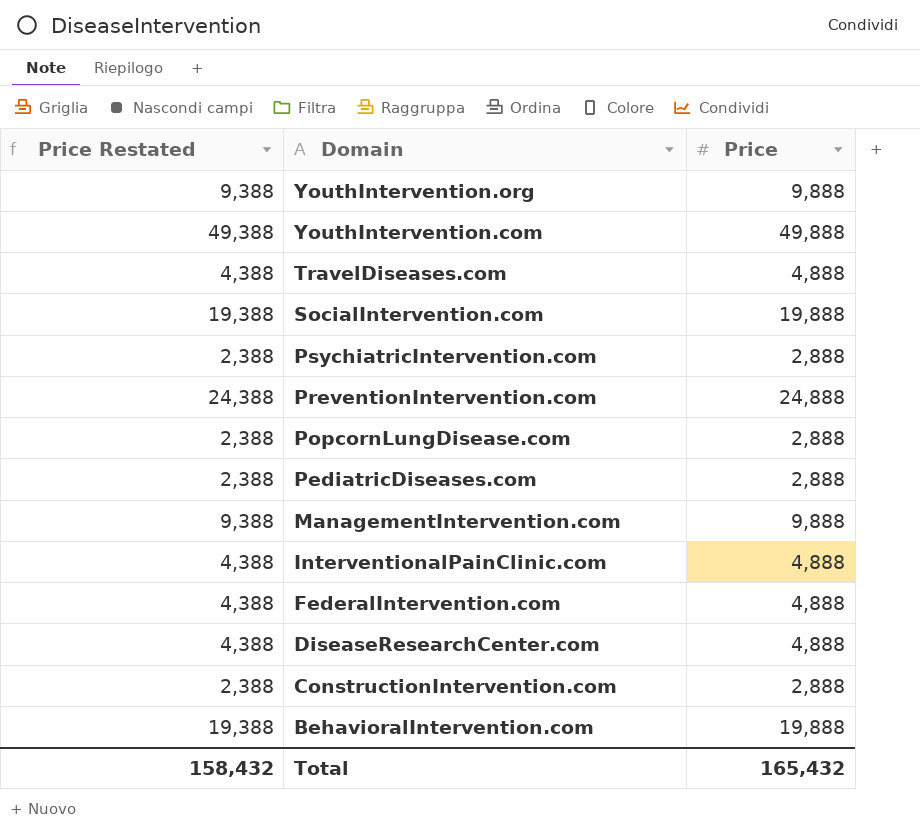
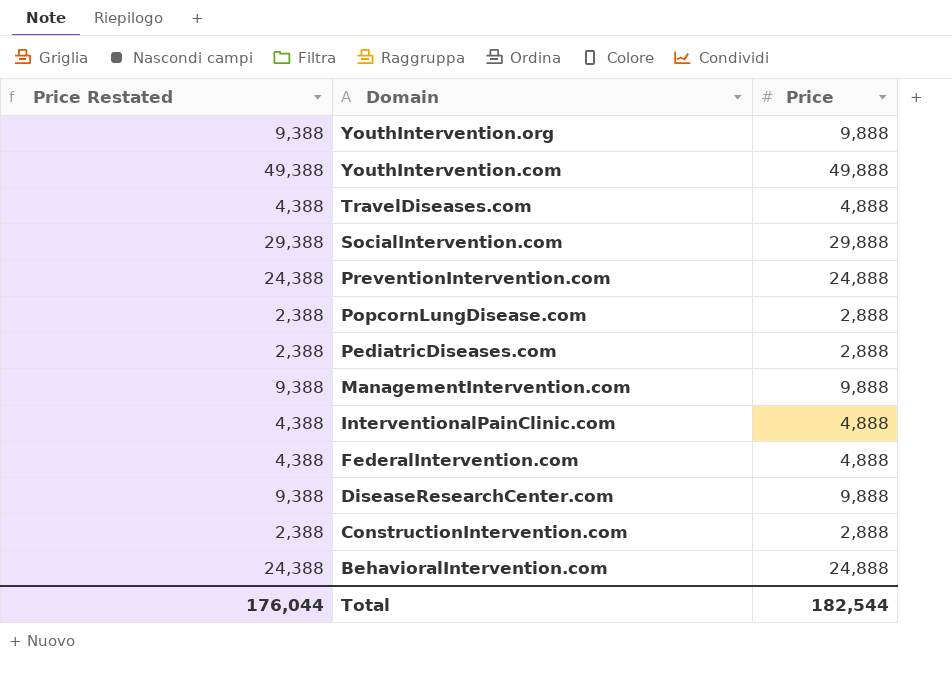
row PsychiatricIntervention.com: 2,388 | 2,888 -> none
SocialIntervention.com | Price Restated: 19,388 -> 29,388
SocialIntervention.com | Price: 19,888 -> 29,888
DiseaseResearchCenter.com | Price Restated: 4,388 -> 9,388
DiseaseResearchCenter.com | Price: 4,888 -> 9,888
BehavioralIntervention.com | Price Restated: 19,388 -> 24,388
BehavioralIntervention.com | Price: 19,888 -> 24,888
Total | Price Restated: 158,432 -> 176,044
Total | Price: 165,432 -> 182,544

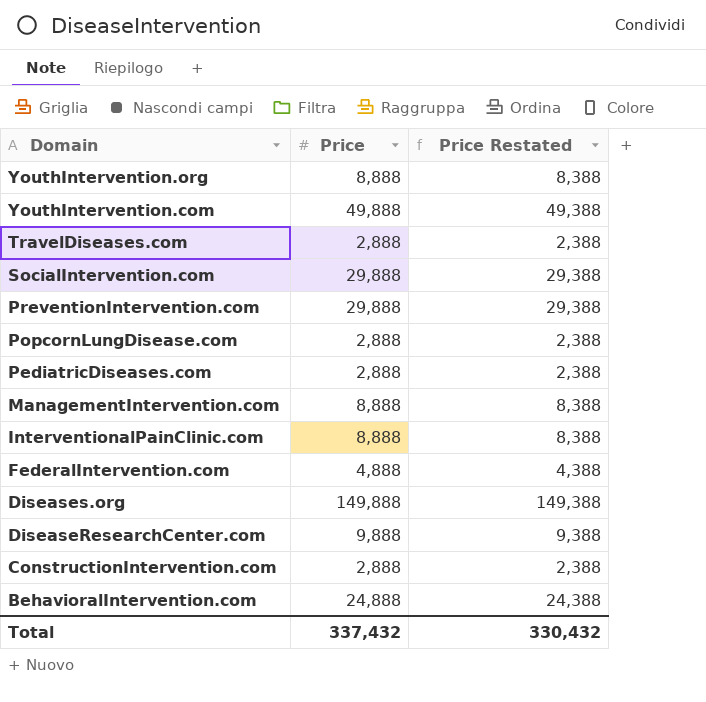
column Price Restated | position: 1 -> 3
YouthIntervention.org | Price: 9,888 -> 8,888
YouthIntervention.org | Price Restated: 9,388 -> 8,388
TravelDiseases.com | Price: 4,888 -> 2,888
TravelDiseases.com | Price Restated: 4,388 -> 2,388
PreventionIntervention.com | Price: 24,888 -> 29,888
PreventionIntervention.com | Price Restated: 24,388 -> 29,388
ManagementIntervention.com | Price: 9,888 -> 8,888
ManagementIntervention.com | Price Restated: 9,388 -> 8,388
InterventionalPainClinic.com | Price: 4,888 -> 8,888
InterventionalPainClinic.com | Price Restated: 4,388 -> 8,388
row Diseases.org: none -> 149,888 | 149,388
Total | Price: 182,544 -> 337,432
Total | Price Restated: 176,044 -> 330,432

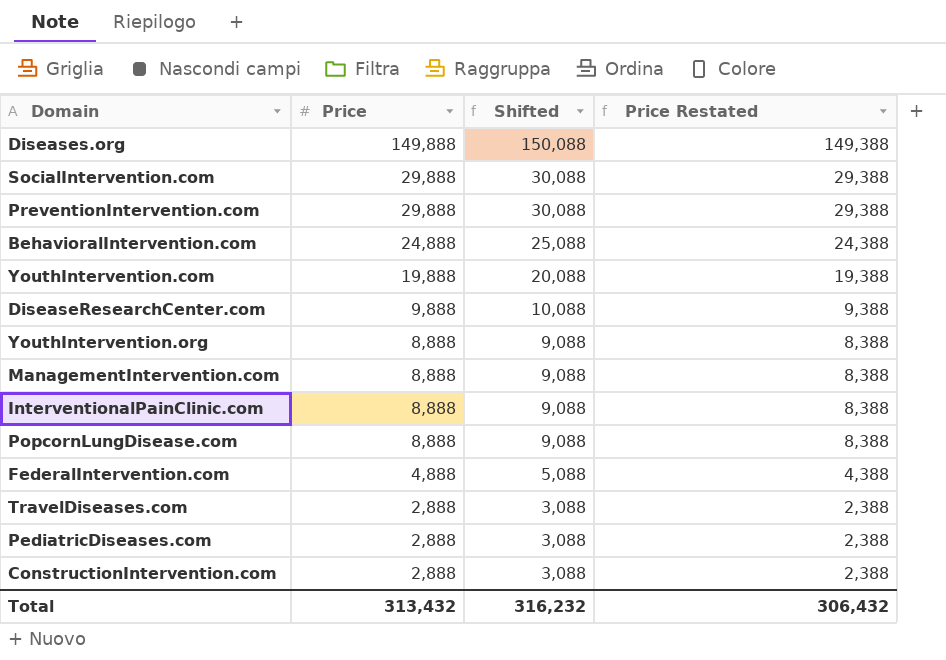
row order: Domain descending -> Price descending
column Shifted | formula: none -> [Price] + 200
YouthIntervention.com | Price: 49,888 -> 19,888
YouthIntervention.com | Price Restated: 49,388 -> 19,388
PopcornLungDisease.com | Price: 2,888 -> 8,888
PopcornLungDisease.com | Price Restated: 2,388 -> 8,388
Total | Price: 337,432 -> 313,432
Total | Price Restated: 330,432 -> 306,432

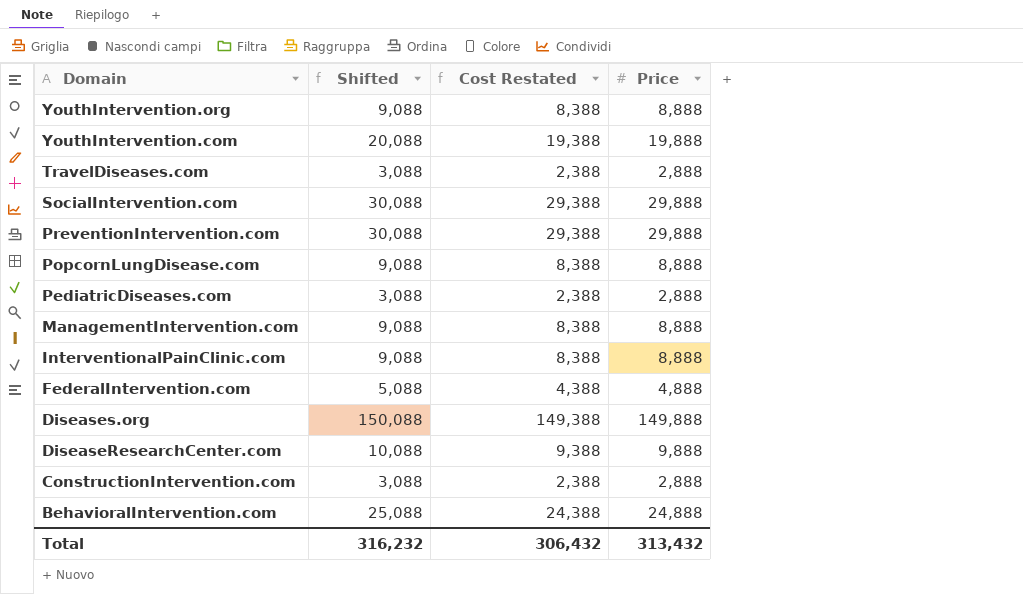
row order: Price descending -> Domain descending
column name: Price Restated -> Cost Restated
column Price | position: 2 -> 4

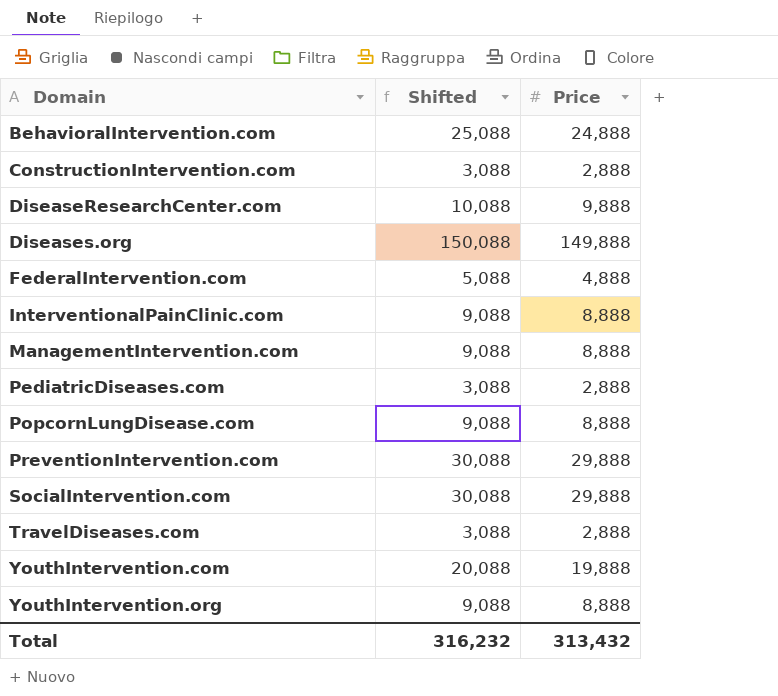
row order: Domain descending -> Domain ascending
column Cost Restated | formula: [Price] - 500 -> none

